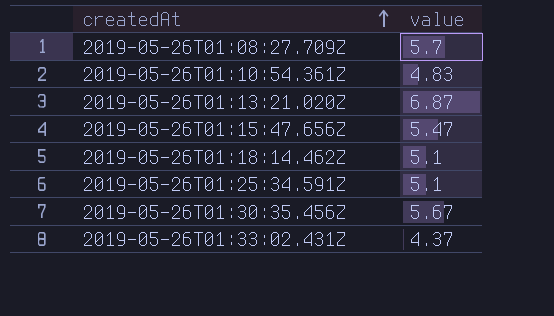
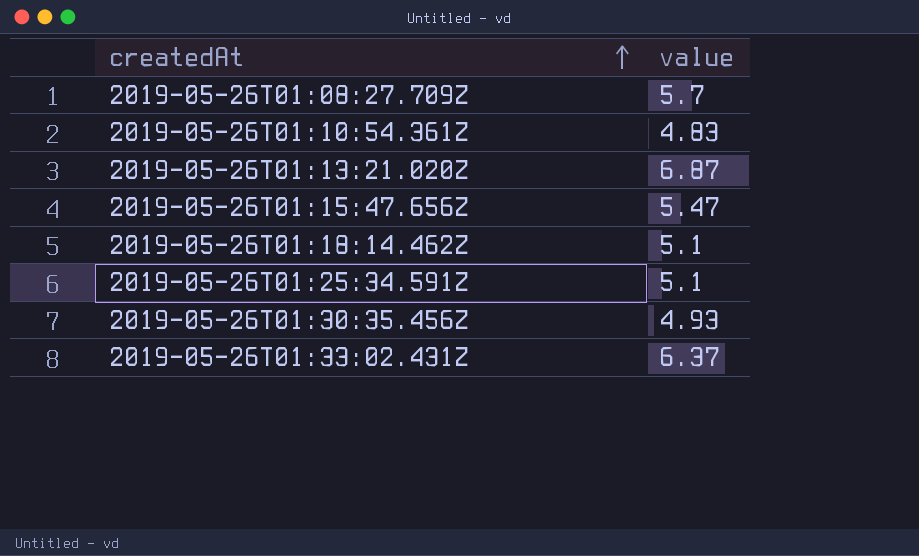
2019-05-26T01:30:35.456Z | value: 5.67 -> 4.93
2019-05-26T01:33:02.431Z | value: 4.37 -> 6.37

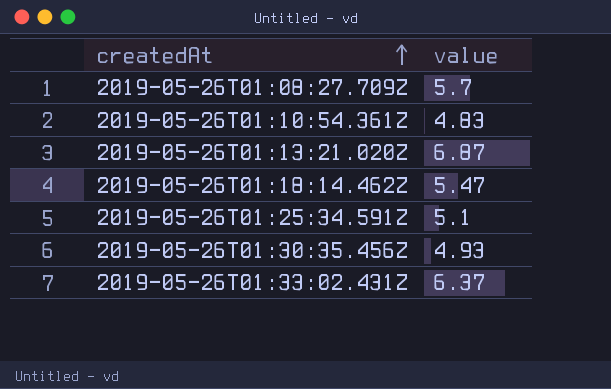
row 2019-05-26T01:15:47.656Z: 5.47 -> none
2019-05-26T01:18:14.462Z | value: 5.1 -> 5.47

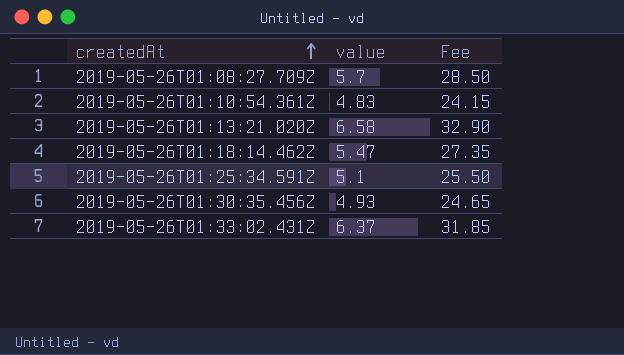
column Fee | formula: none -> [value] * 5
2019-05-26T01:13:21.020Z | value: 6.87 -> 6.58

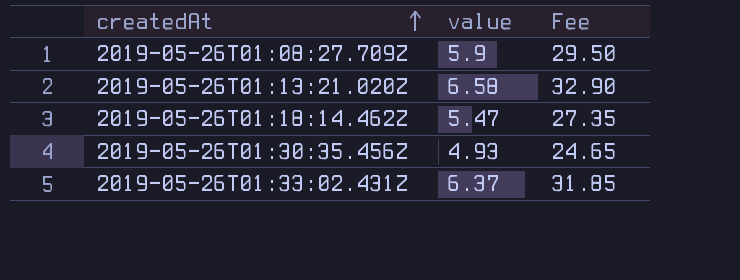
row 2019-05-26T01:10:54.361Z: 4.83 | 24.15 -> none
row 2019-05-26T01:25:34.591Z: 5.1 | 25.50 -> none
2019-05-26T01:08:27.709Z | value: 5.7 -> 5.9
2019-05-26T01:08:27.709Z | Fee: 28.50 -> 29.50

